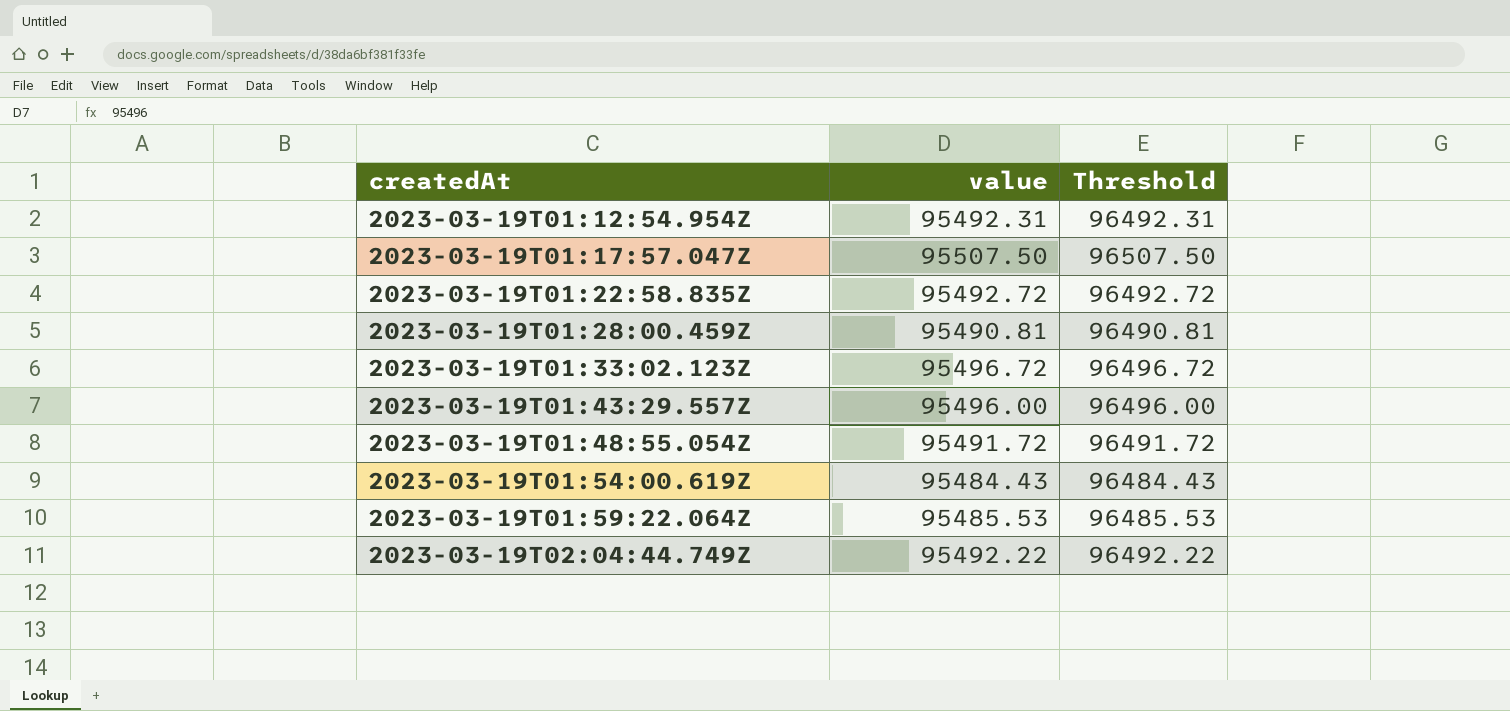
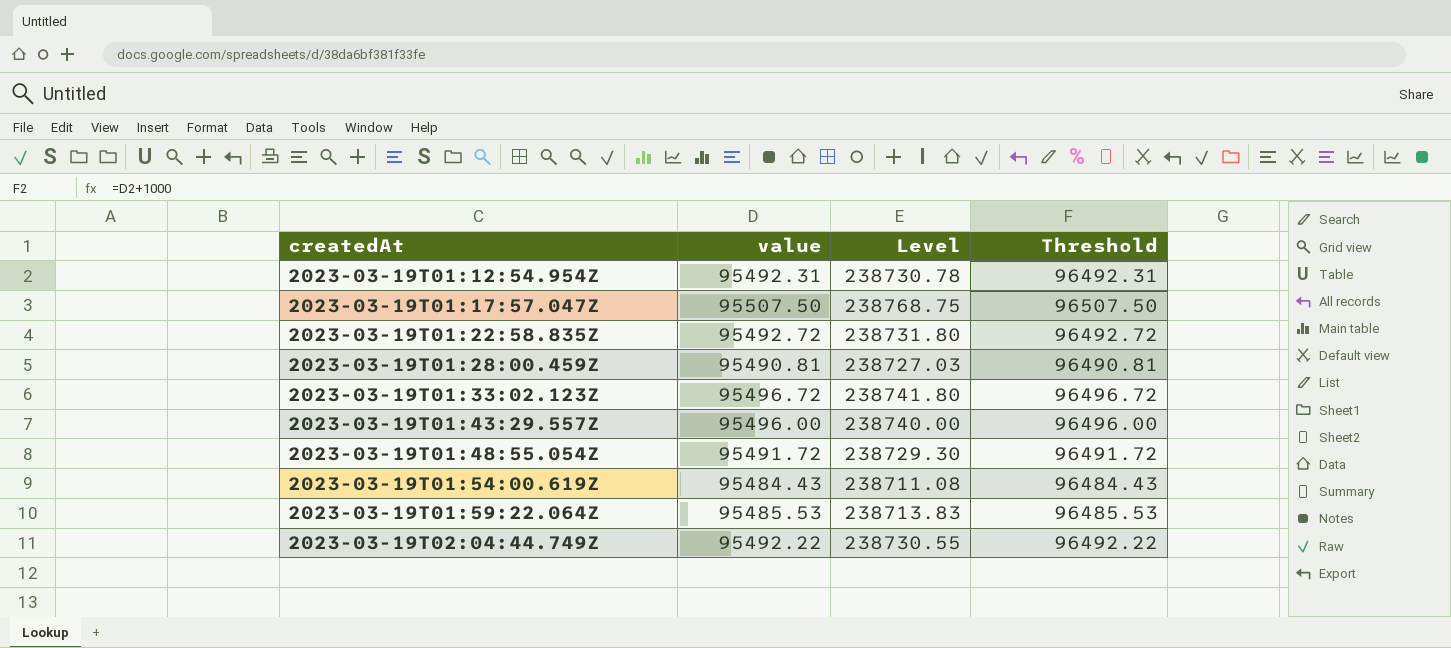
column Level | formula: none -> [value] * 2.5

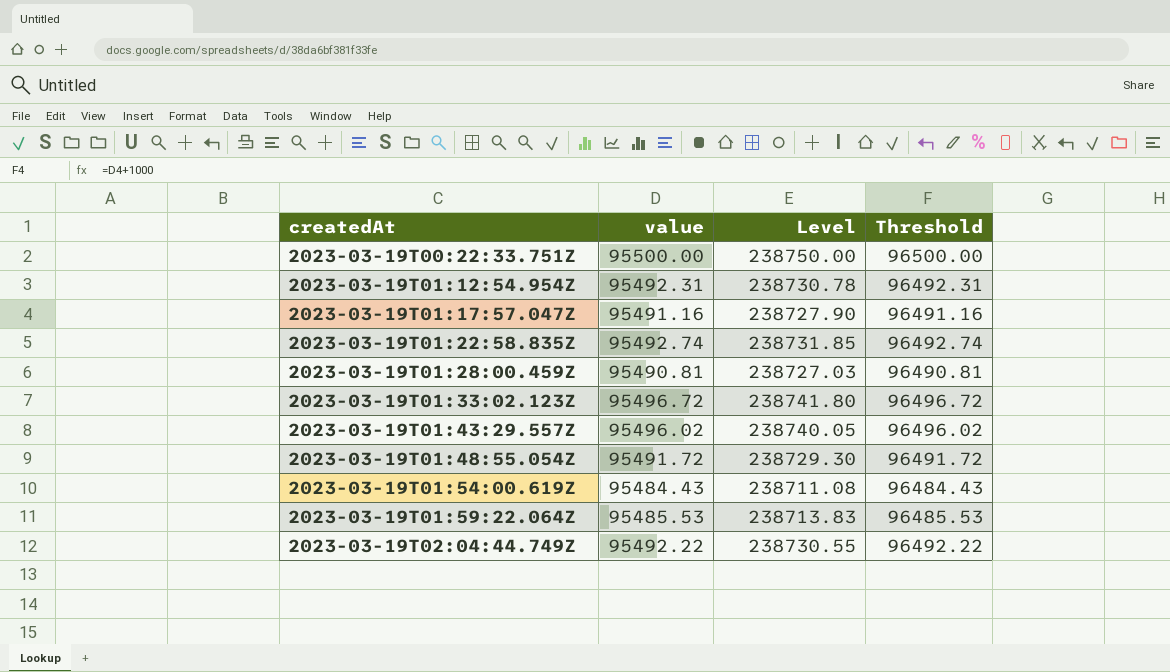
row 2023-03-19T00:22:33.751Z: none -> 95500.00 | 238750.00 | 96500.00
2023-03-19T01:17:57.047Z | value: 95507.50 -> 95491.16
2023-03-19T01:17:57.047Z | Level: 238768.75 -> 238727.90
2023-03-19T01:17:57.047Z | Threshold: 96507.50 -> 96491.16
2023-03-19T01:22:58.835Z | value: 95492.72 -> 95492.74
2023-03-19T01:22:58.835Z | Level: 238731.80 -> 238731.85
2023-03-19T01:22:58.835Z | Threshold: 96492.72 -> 96492.74
2023-03-19T01:43:29.557Z | value: 95496.00 -> 95496.02
2023-03-19T01:43:29.557Z | Level: 238740.00 -> 238740.05
2023-03-19T01:43:29.557Z | Threshold: 96496.00 -> 96496.02

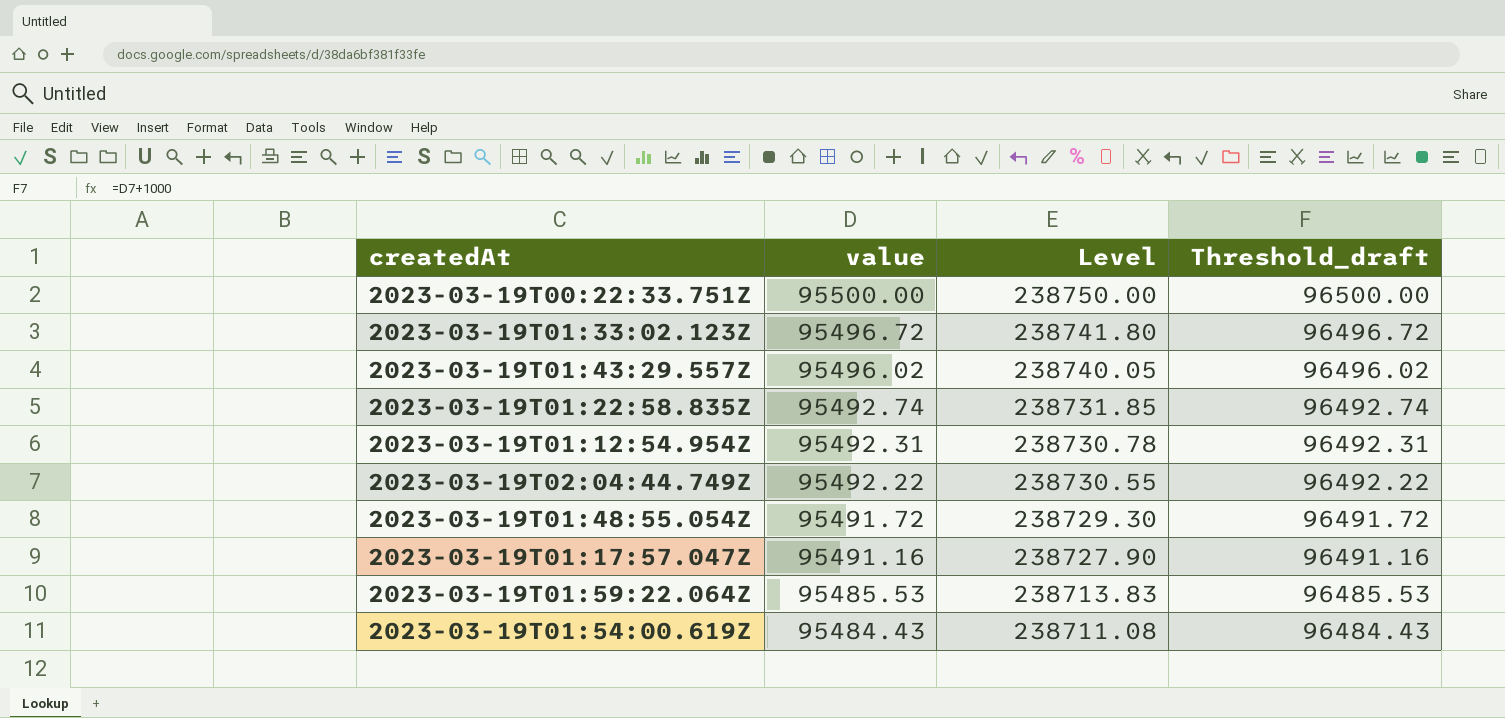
row order: createdAt ascending -> value descending
column name: Threshold -> Threshold_draft
row 2023-03-19T01:28:00.459Z: 95490.81 | 238727.03 | 96490.81 -> none

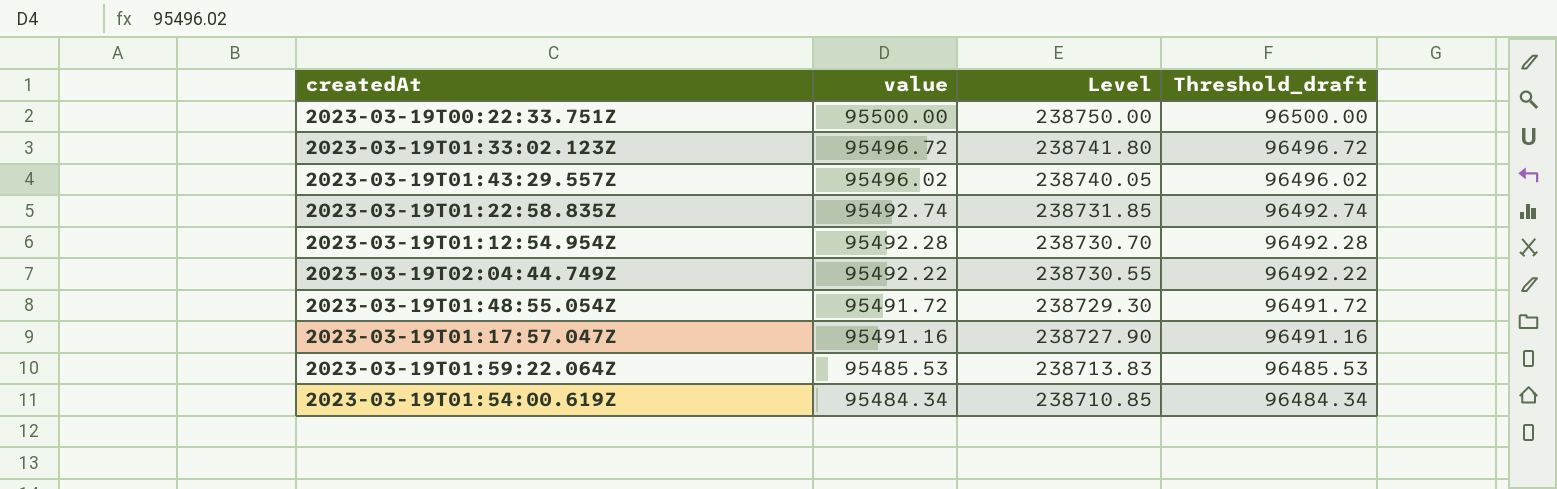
2023-03-19T01:12:54.954Z | value: 95492.31 -> 95492.28
2023-03-19T01:12:54.954Z | Level: 238730.78 -> 238730.70
2023-03-19T01:12:54.954Z | Threshold_draft: 96492.31 -> 96492.28
2023-03-19T01:54:00.619Z | value: 95484.43 -> 95484.34
2023-03-19T01:54:00.619Z | Level: 238711.08 -> 238710.85
2023-03-19T01:54:00.619Z | Threshold_draft: 96484.43 -> 96484.34

